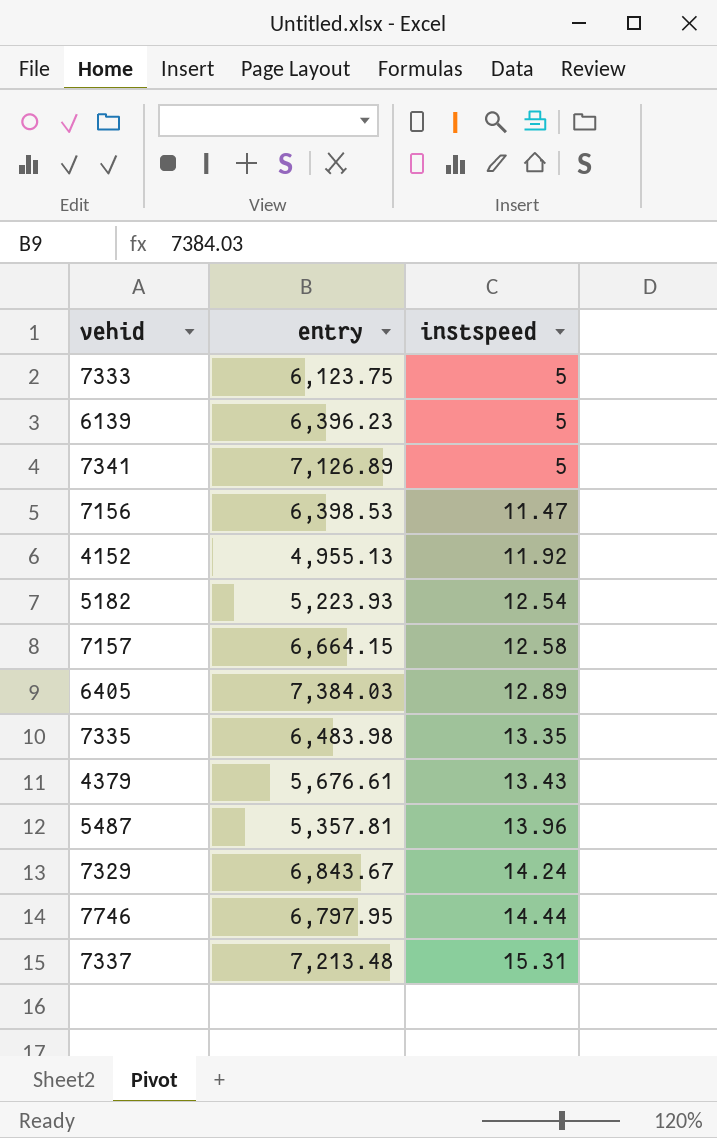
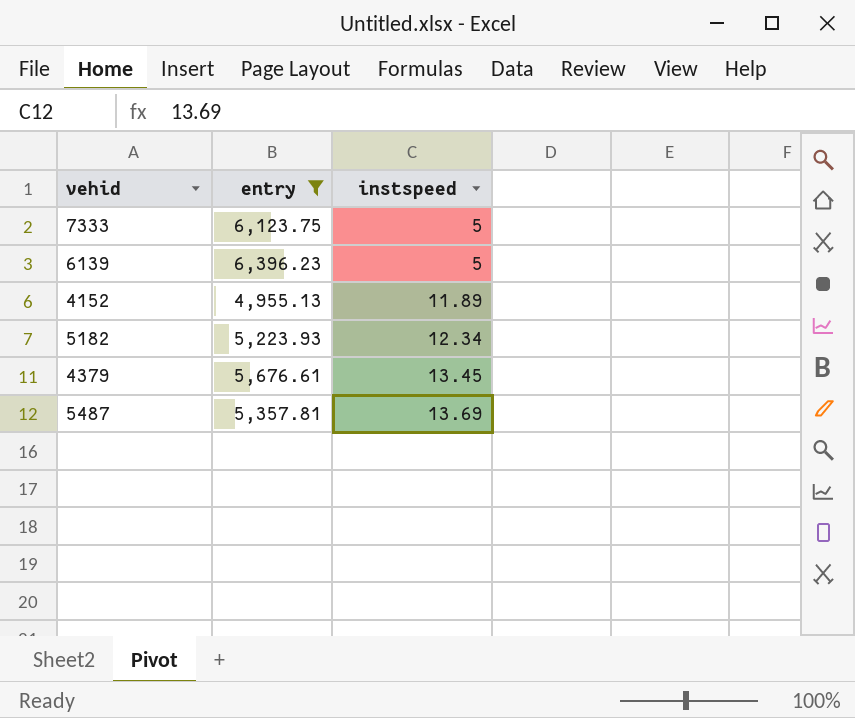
filter: none -> entry <= 6,396.23
4152 | instspeed: 11.92 -> 11.89
5182 | instspeed: 12.54 -> 12.34
4379 | instspeed: 13.43 -> 13.45
5487 | instspeed: 13.96 -> 13.69

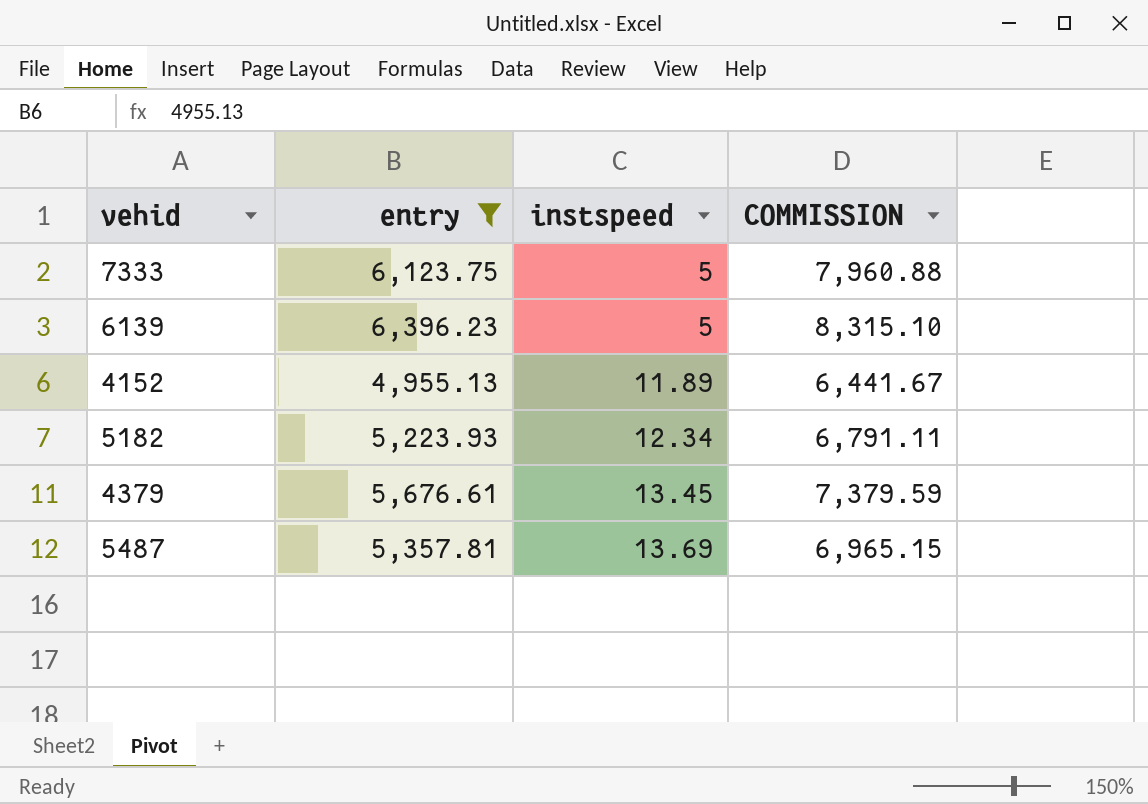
column COMMISSION | formula: none -> [entry] * 1.3

